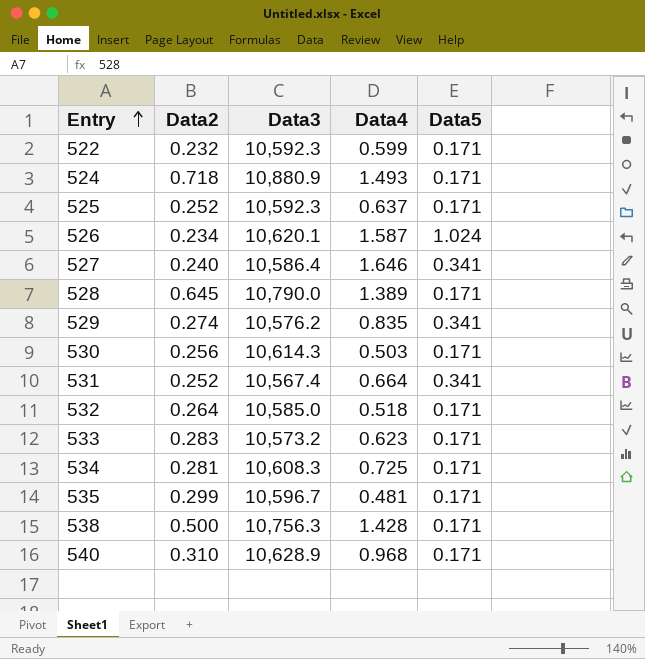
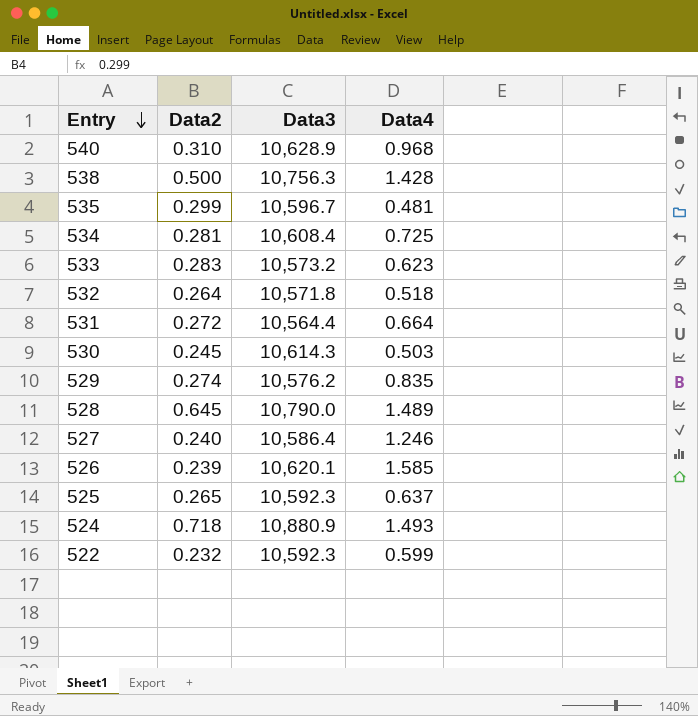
row order: Entry ascending -> Entry descending
column Data5 | position: 5 -> none
534 | Data3: 10,608.3 -> 10,608.4
532 | Data3: 10,585.0 -> 10,571.8
531 | Data2: 0.252 -> 0.272
531 | Data3: 10,567.4 -> 10,564.4
530 | Data2: 0.256 -> 0.245
528 | Data4: 1.389 -> 1.489
527 | Data4: 1.646 -> 1.246
526 | Data2: 0.234 -> 0.239
526 | Data4: 1.587 -> 1.585
525 | Data2: 0.252 -> 0.265

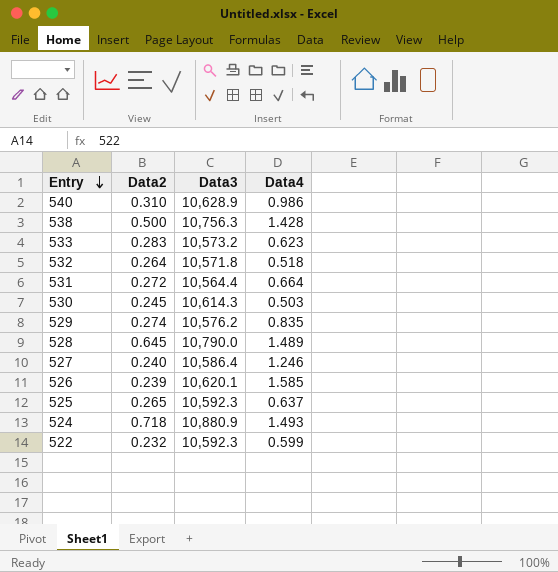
row 535: 0.299 | 10,596.7 | 0.481 -> none
row 534: 0.281 | 10,608.4 | 0.725 -> none
540 | Data4: 0.968 -> 0.986

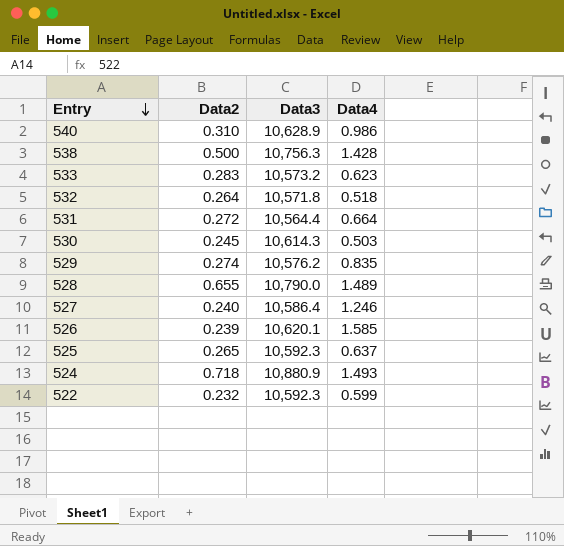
528 | Data2: 0.645 -> 0.655

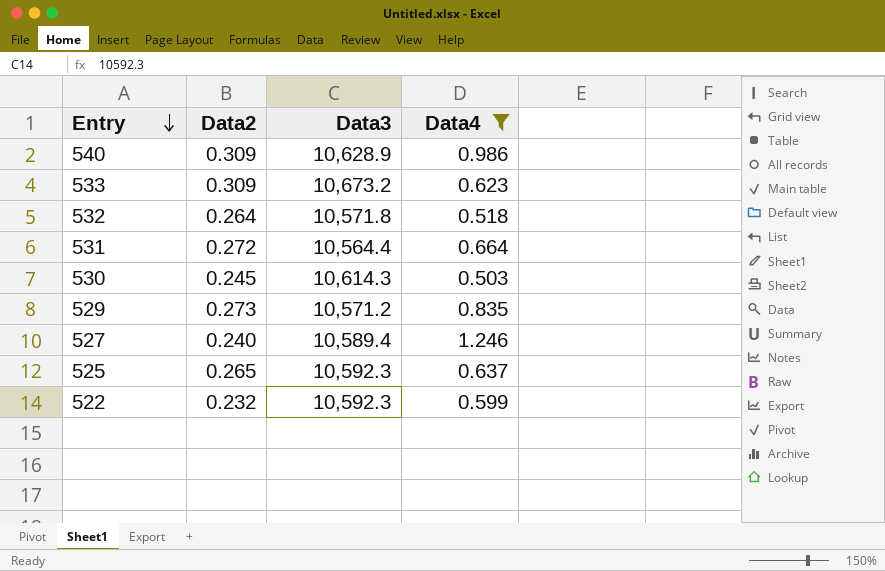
filter: none -> Data4 <= 1.246
540 | Data2: 0.310 -> 0.309
533 | Data2: 0.283 -> 0.309
533 | Data3: 10,573.2 -> 10,673.2
529 | Data2: 0.274 -> 0.273
529 | Data3: 10,576.2 -> 10,571.2
527 | Data3: 10,586.4 -> 10,589.4

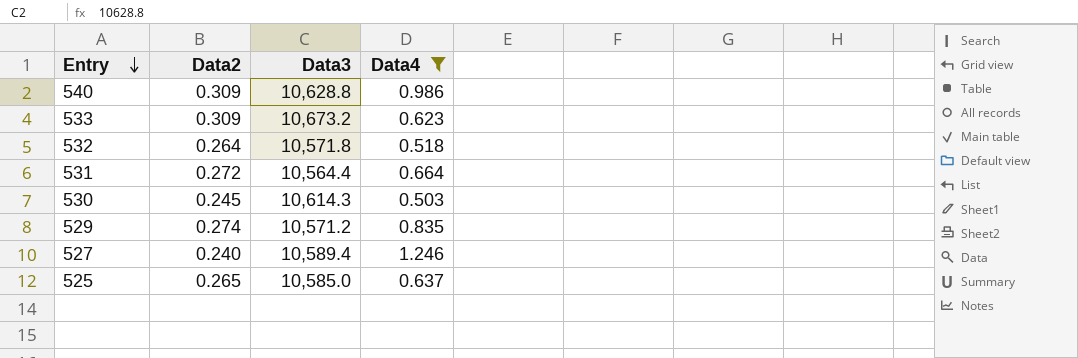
row 522: 0.232 | 10,592.3 | 0.599 -> none
540 | Data3: 10,628.9 -> 10,628.8
529 | Data2: 0.273 -> 0.274
525 | Data3: 10,592.3 -> 10,585.0

